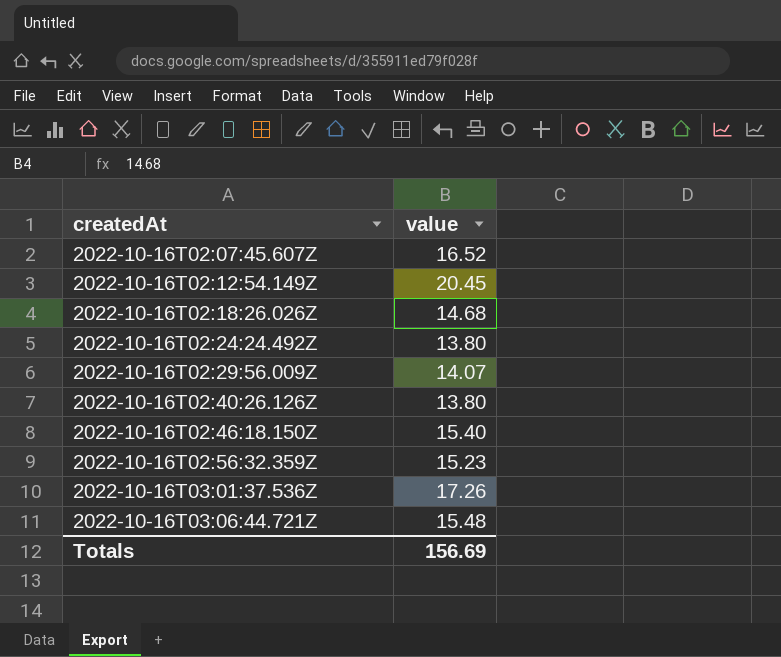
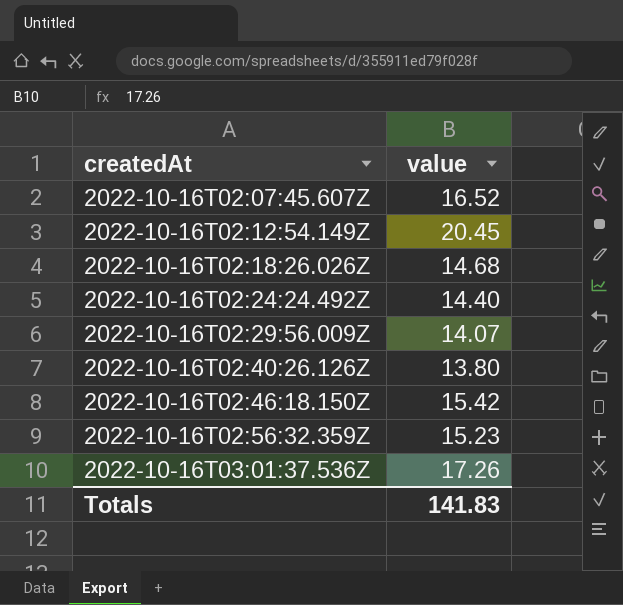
row 2022-10-16T03:06:44.721Z: 15.48 -> none
2022-10-16T02:24:24.492Z | value: 13.80 -> 14.40
2022-10-16T02:46:18.150Z | value: 15.40 -> 15.42
Totals | value: 156.69 -> 141.83

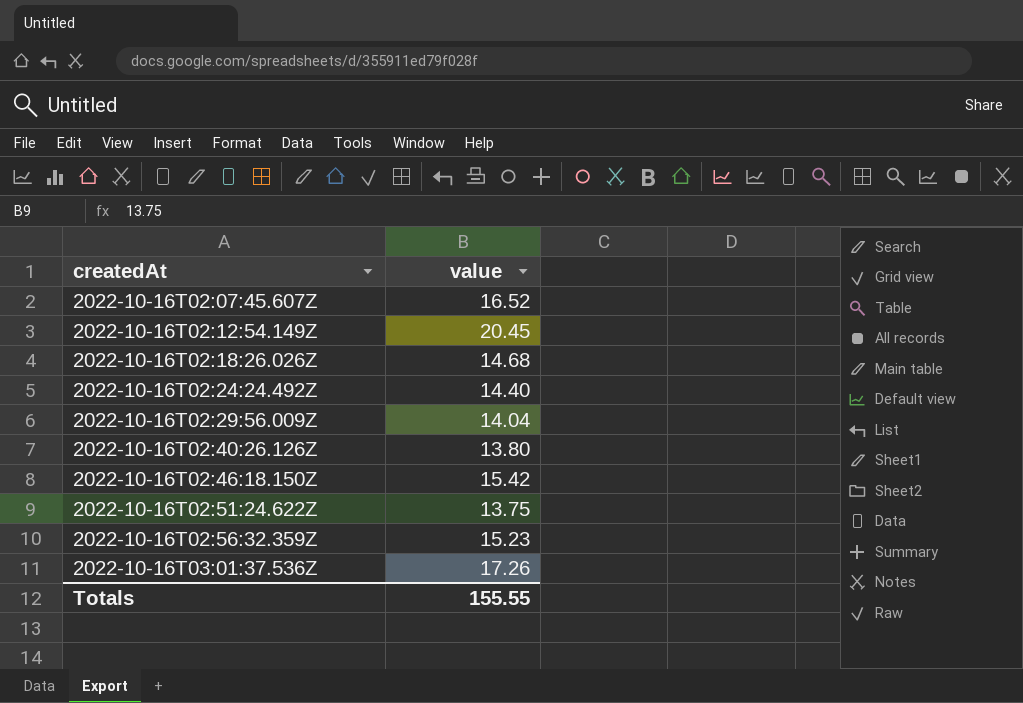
2022-10-16T02:29:56.009Z | value: 14.07 -> 14.04
row 2022-10-16T02:51:24.622Z: none -> 13.75
Totals | value: 141.83 -> 155.55

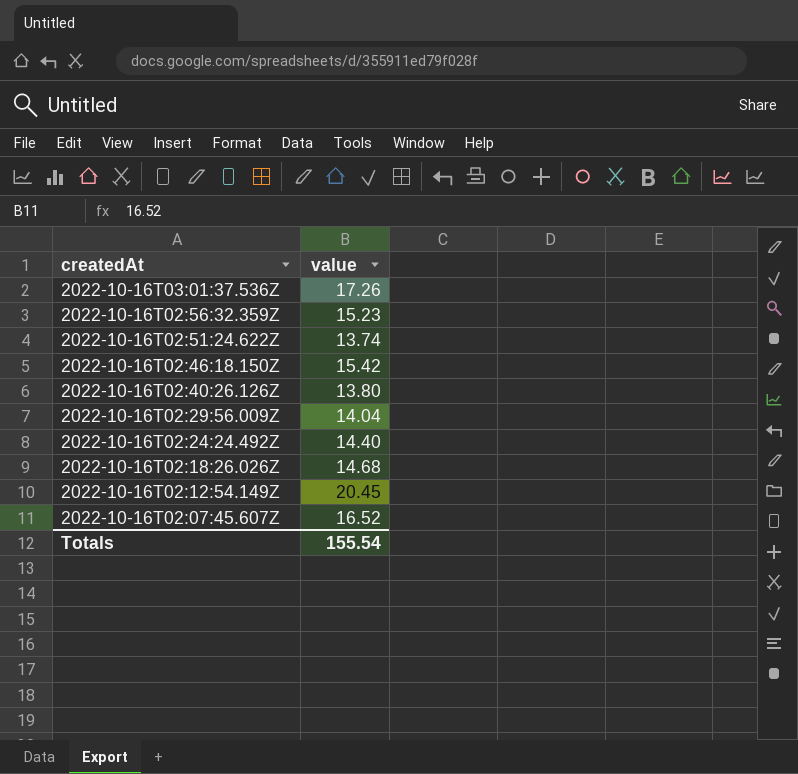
row order: createdAt ascending -> createdAt descending
2022-10-16T02:51:24.622Z | value: 13.75 -> 13.74
Totals | value: 155.55 -> 155.54

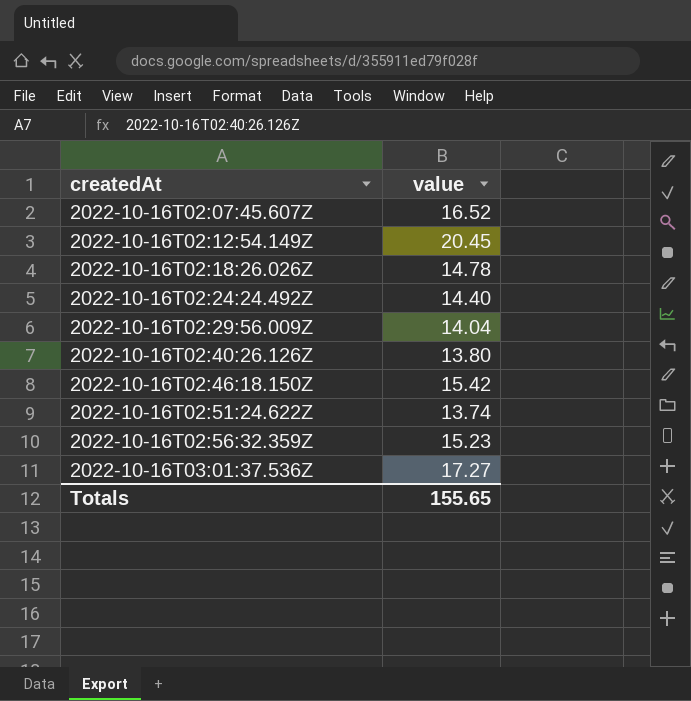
row order: createdAt descending -> createdAt ascending
2022-10-16T02:18:26.026Z | value: 14.68 -> 14.78
2022-10-16T03:01:37.536Z | value: 17.26 -> 17.27
Totals | value: 155.54 -> 155.65

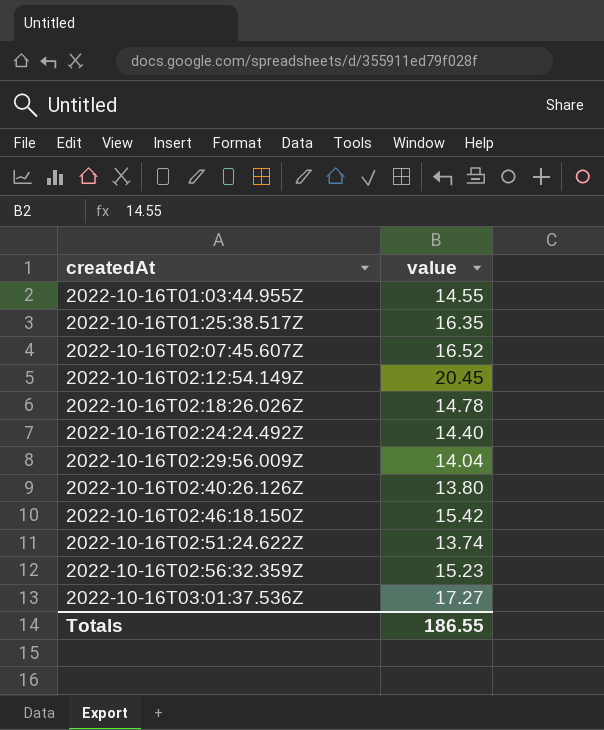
row 2022-10-16T01:03:44.955Z: none -> 14.55
row 2022-10-16T01:25:38.517Z: none -> 16.35
Totals | value: 155.65 -> 186.55

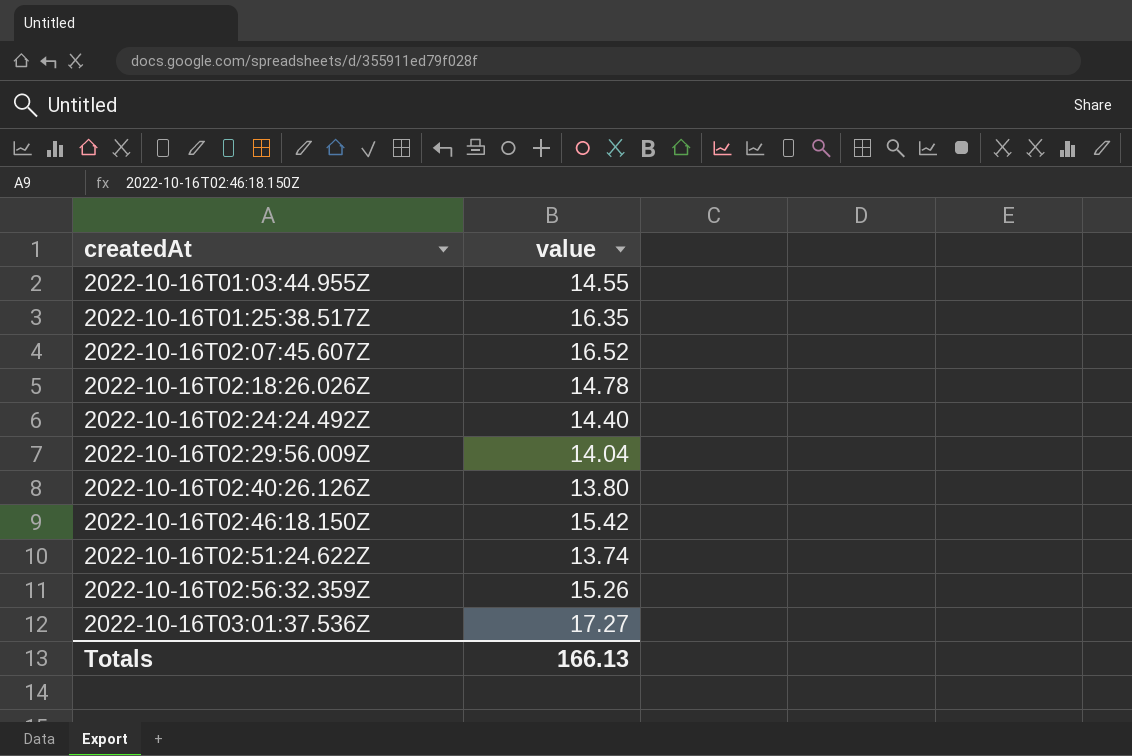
row 2022-10-16T02:12:54.149Z: 20.45 -> none
2022-10-16T02:56:32.359Z | value: 15.23 -> 15.26
Totals | value: 186.55 -> 166.13

